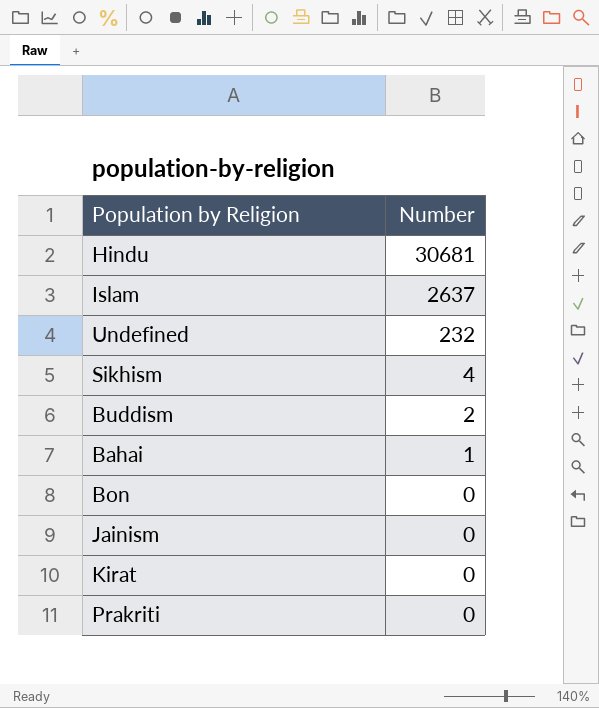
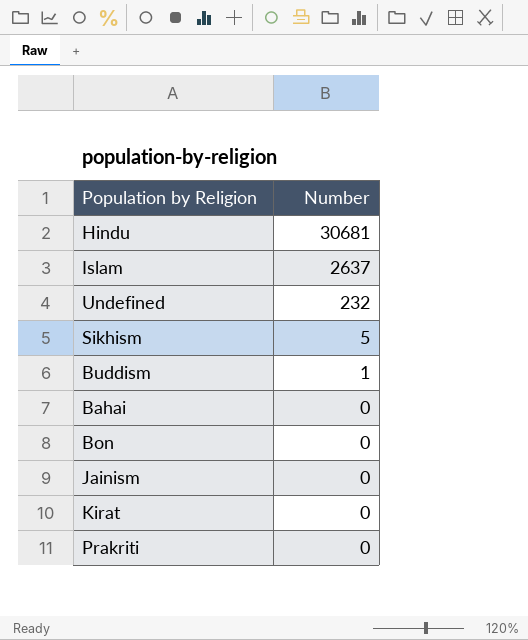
Sikhism | Number: 4 -> 5
Buddism | Number: 2 -> 1
Bahai | Number: 1 -> 0

